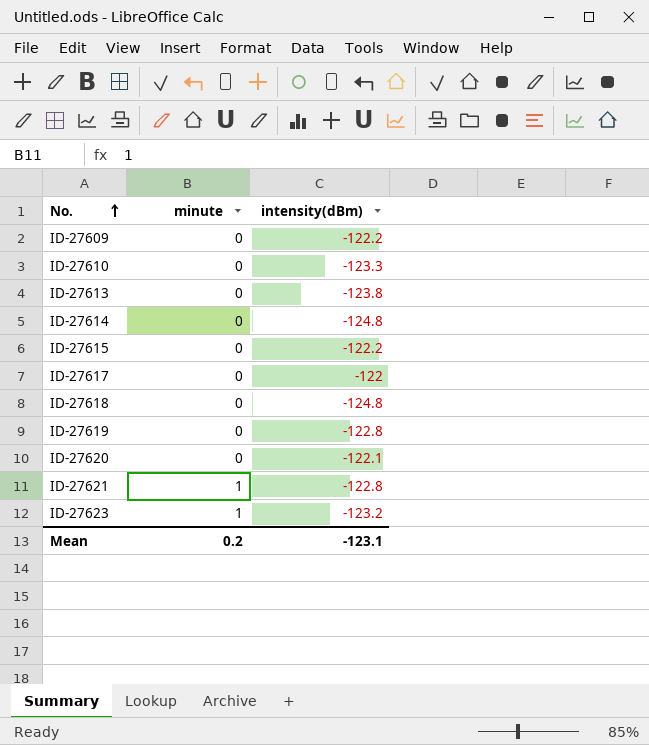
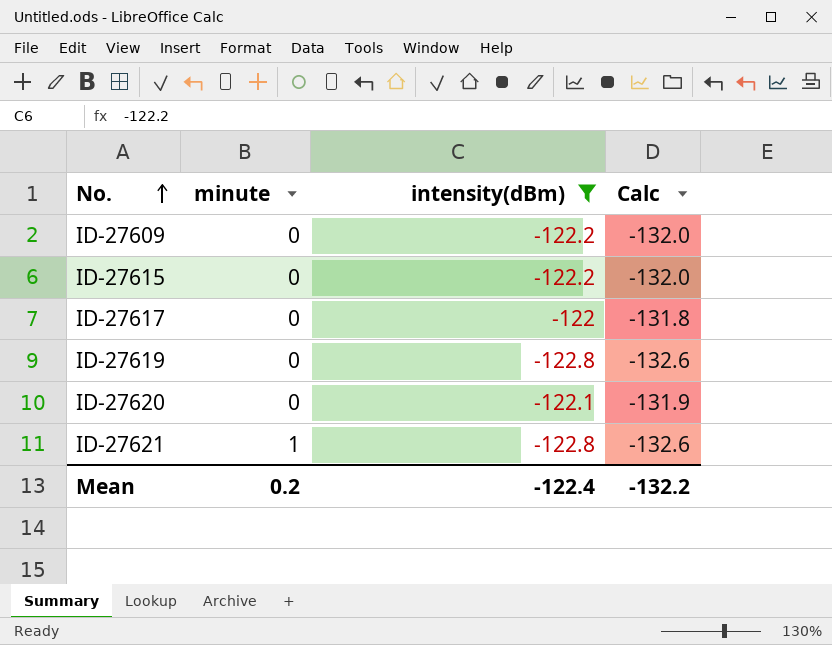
filter: none -> intensity(dBm) >= -122.8
column Calc | formula: none -> [intensity(dBm)] * 1.08
Mean | intensity(dBm): -123.1 -> -122.4

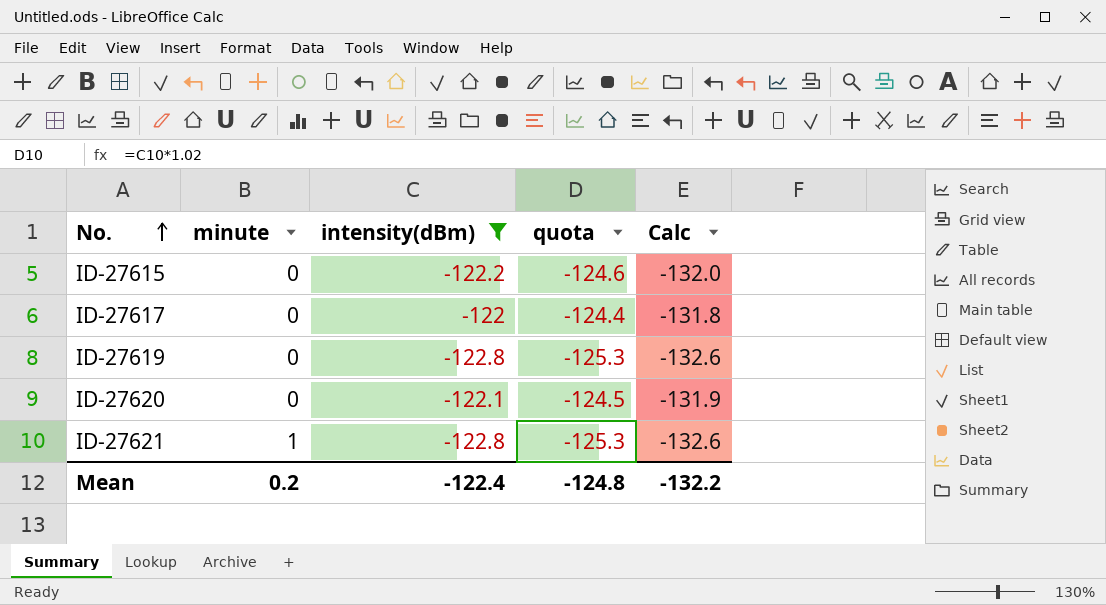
column quota | formula: none -> [intensity(dBm)] * 1.02
row ID-27609: 0 | -122.2 | -132.0 -> none

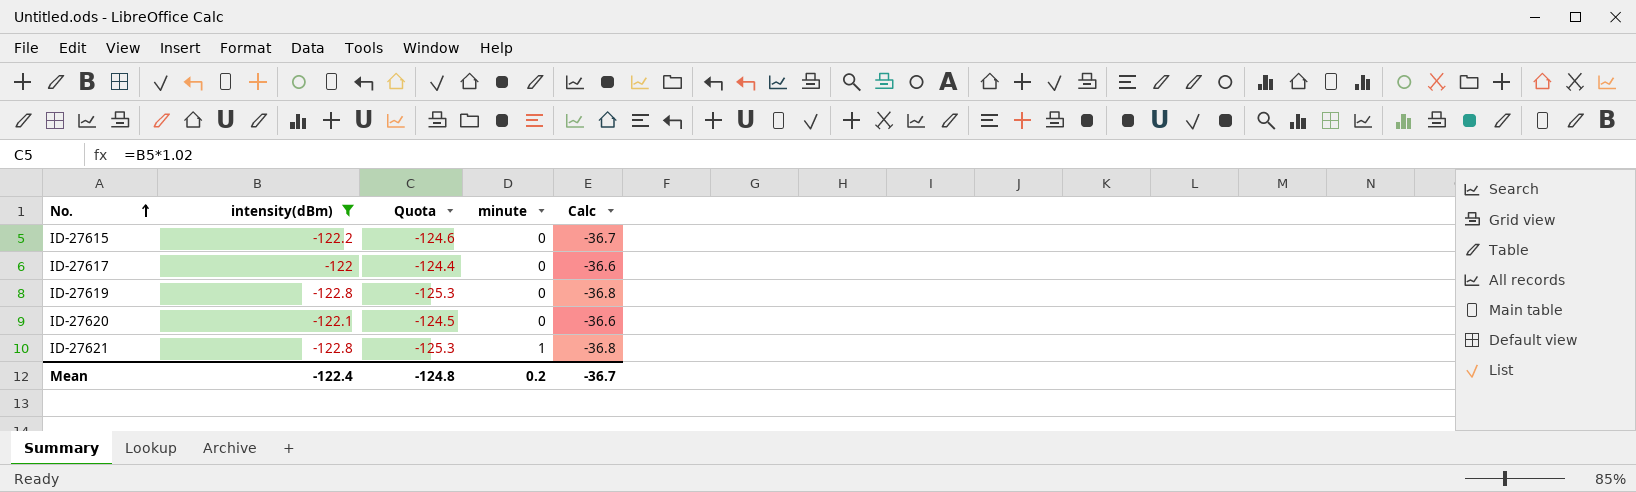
column name: quota -> Quota
column minute | position: 2 -> 4
column Calc | formula: [intensity(dBm)] * 1.08 -> [intensity(dBm)] * 0.3
Mean | Calc: -132.2 -> -36.7

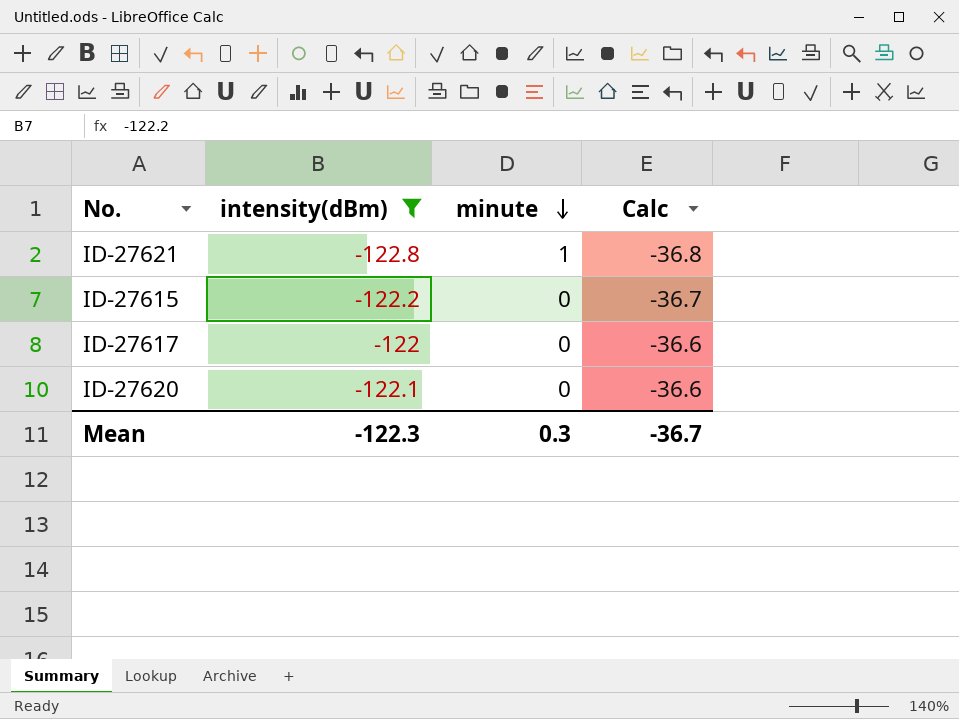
row order: No. ascending -> minute descending
column Quota | formula: [intensity(dBm)] * 1.02 -> none
row ID-27619: -122.8 | -125.3 | 0 | -36.8 -> none
Mean | intensity(dBm): -122.4 -> -122.3
Mean | minute: 0.2 -> 0.3

